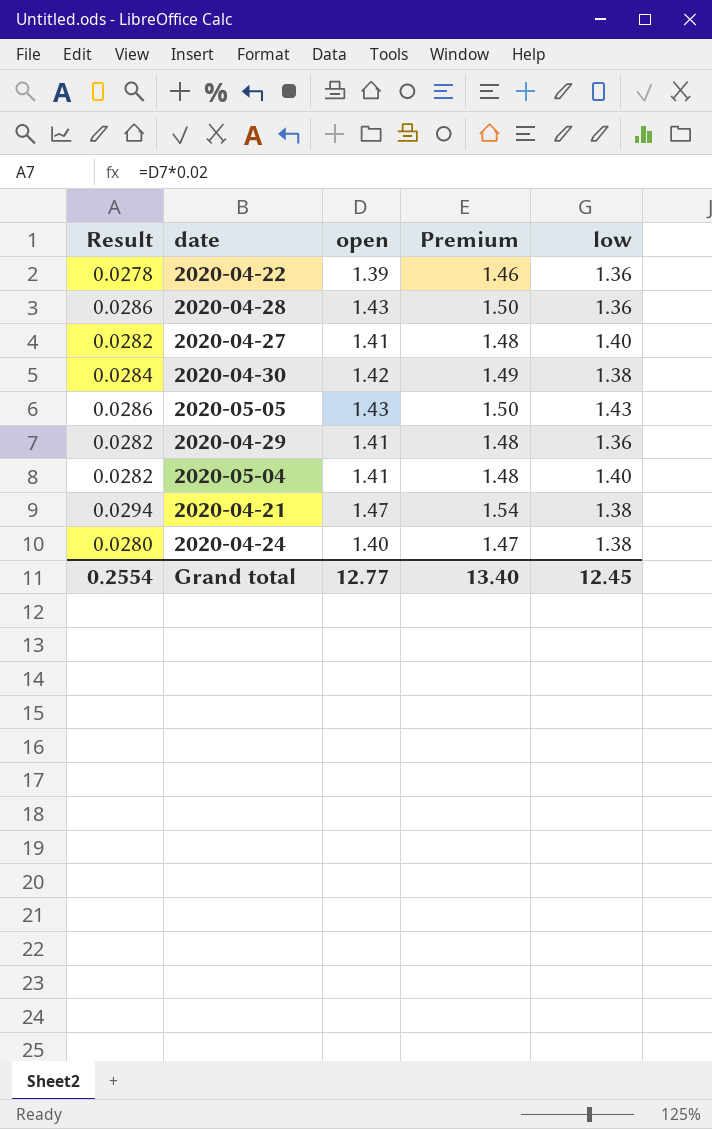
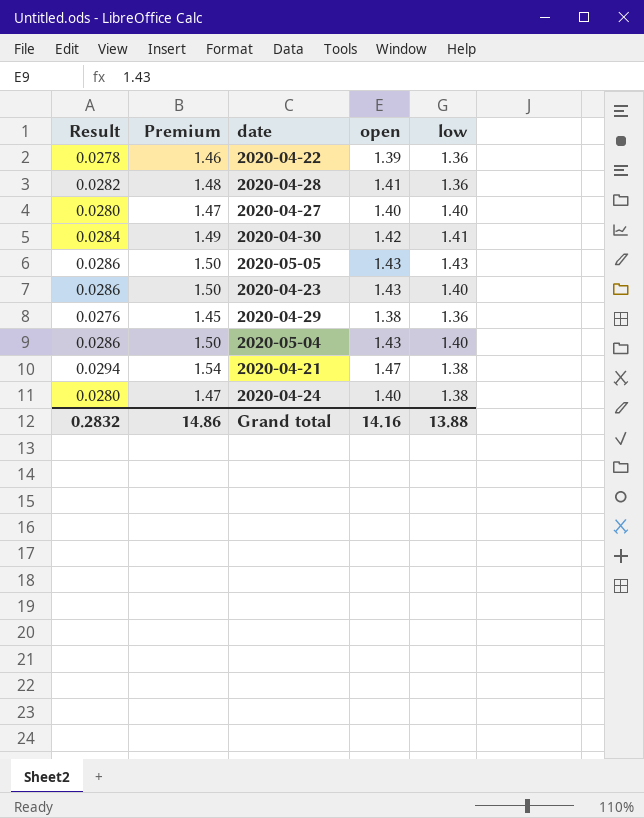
column Premium | position: 4 -> 2
2020-04-28 | Result: 0.0286 -> 0.0282
2020-04-28 | Premium: 1.50 -> 1.48
2020-04-28 | open: 1.43 -> 1.41
2020-04-27 | Result: 0.0282 -> 0.0280
2020-04-27 | Premium: 1.48 -> 1.47
2020-04-27 | open: 1.41 -> 1.40
2020-04-30 | low: 1.38 -> 1.41
row 2020-04-23: none -> 0.0286 | 1.50 | 1.43 | 1.40
2020-04-29 | Result: 0.0282 -> 0.0276
2020-04-29 | Premium: 1.48 -> 1.45
2020-04-29 | open: 1.41 -> 1.38
2020-05-04 | Result: 0.0282 -> 0.0286
2020-05-04 | Premium: 1.48 -> 1.50
2020-05-04 | open: 1.41 -> 1.43
Grand total | Result: 0.2554 -> 0.2832
Grand total | Premium: 13.40 -> 14.86
Grand total | open: 12.77 -> 14.16
Grand total | low: 12.45 -> 13.88

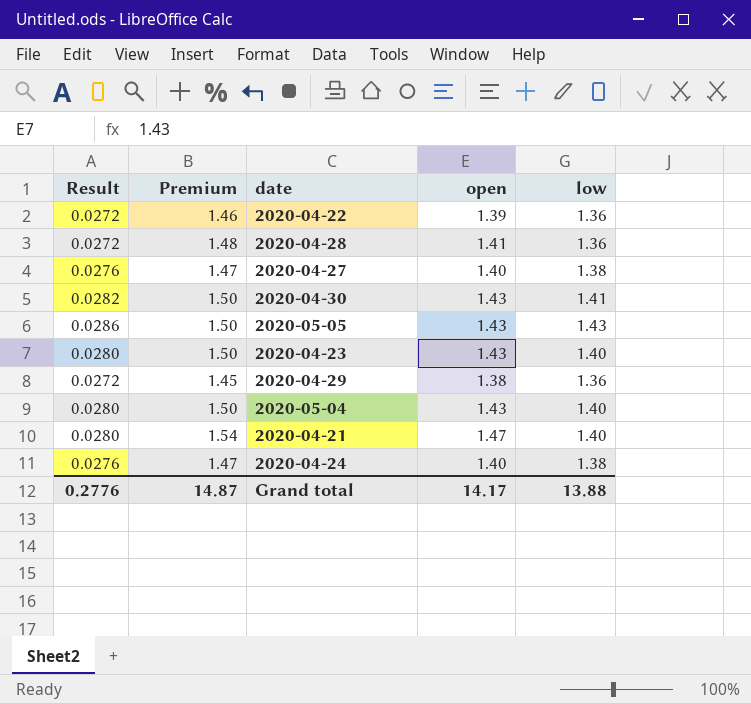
column Result | formula: [open] * 0.02 -> [low] * 0.02
2020-04-27 | low: 1.40 -> 1.38
2020-04-30 | Premium: 1.49 -> 1.50
2020-04-30 | open: 1.42 -> 1.43
2020-04-21 | low: 1.38 -> 1.40
Grand total | Result: 0.2832 -> 0.2776
Grand total | Premium: 14.86 -> 14.87
Grand total | open: 14.16 -> 14.17

